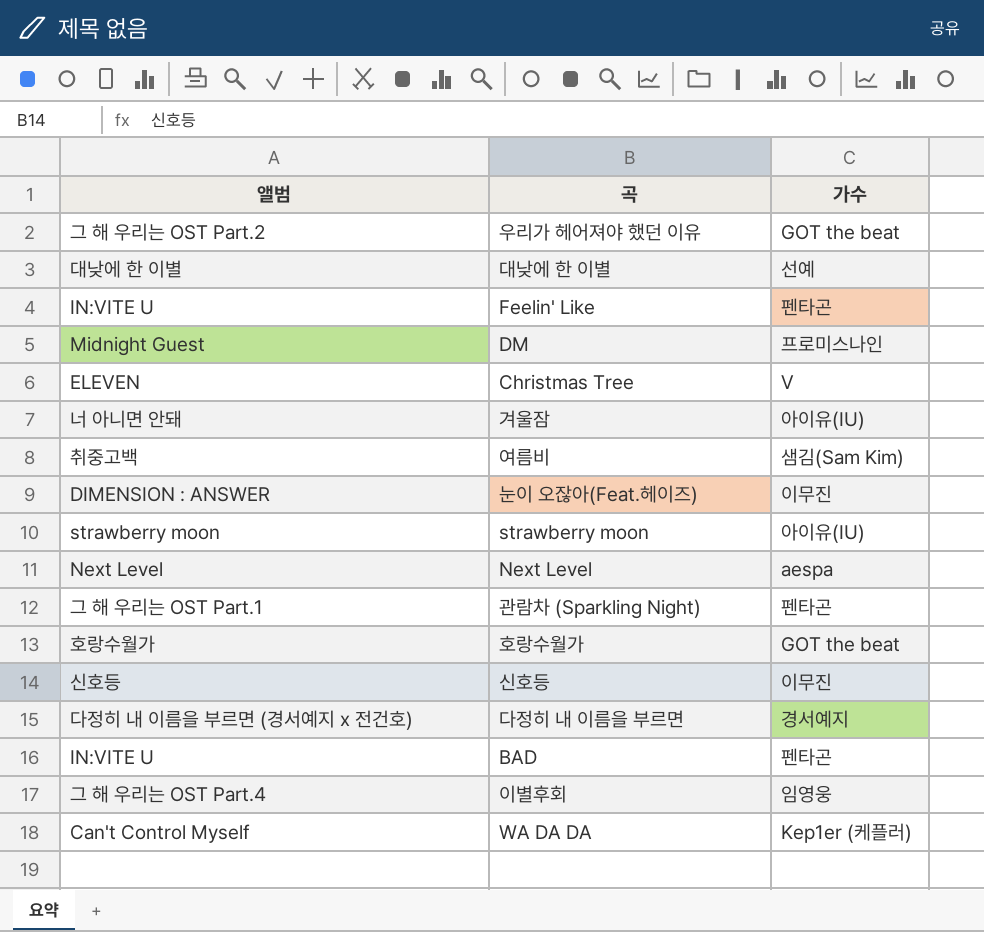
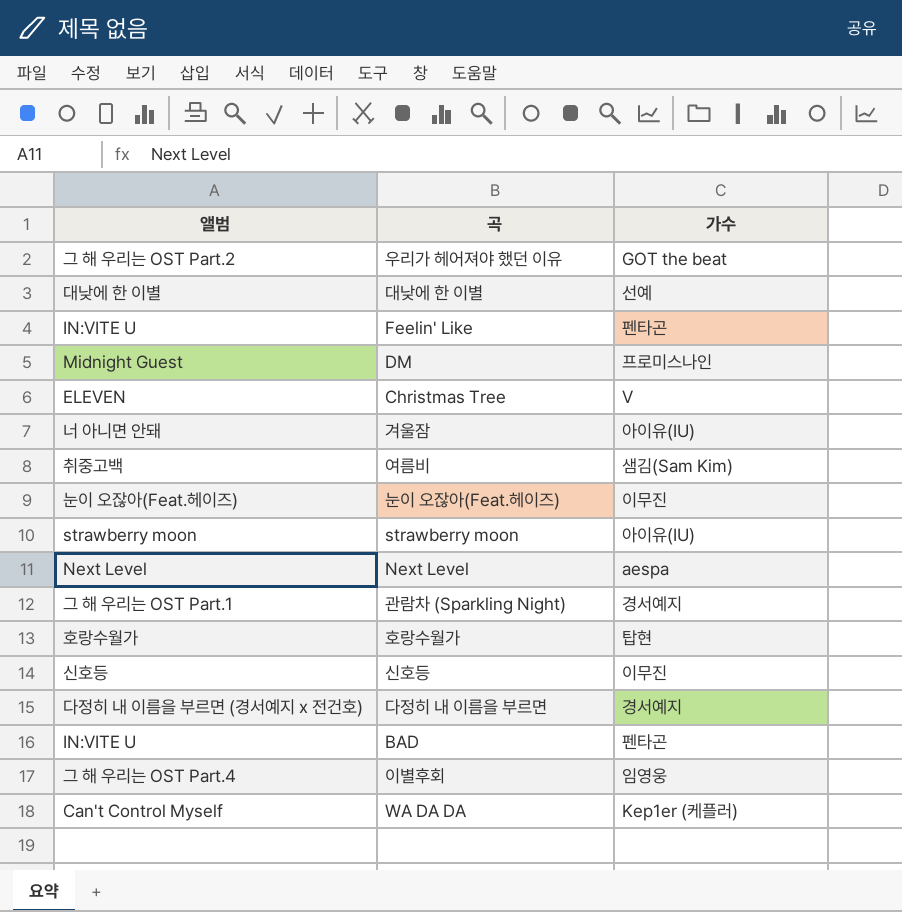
눈이 오잖아(Feat.헤이즈) | 앨범: DIMENSION : ANSWER -> 눈이 오잖아(Feat.헤이즈)
관람차 (Sparkling Night) | 가수: 펜타곤 -> 경서예지
호랑수월가 | 가수: GOT the beat -> 탑현

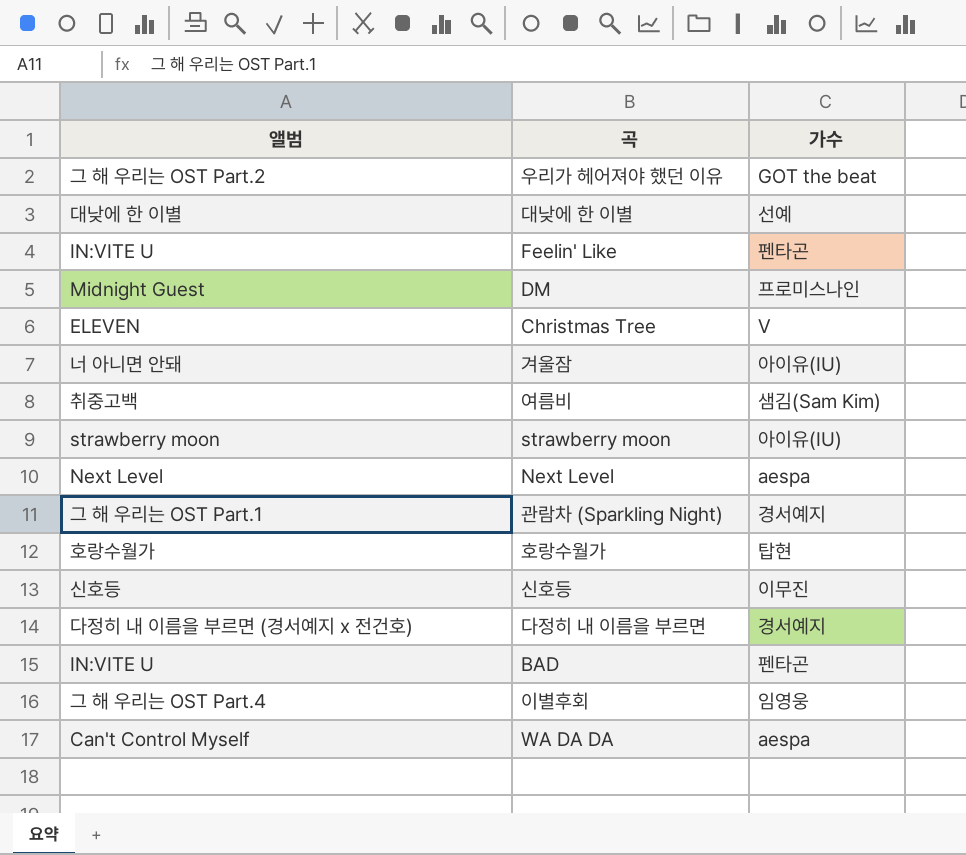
row 눈이 오잖아(Feat.헤이즈): 눈이 오잖아(Feat.헤이즈) | 이무진 -> none
WA DA DA | 가수: Kep1er (케플러) -> aespa

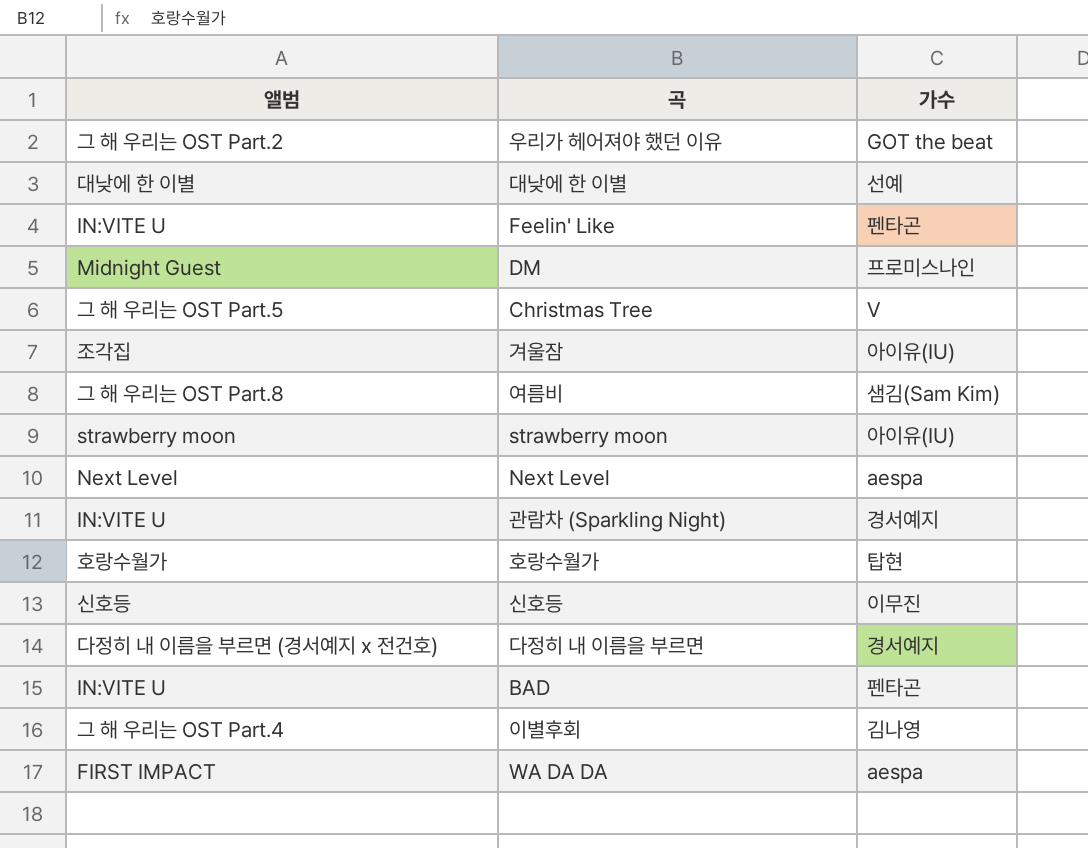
Christmas Tree | 앨범: ELEVEN -> 그 해 우리는 OST Part.5
겨울잠 | 앨범: 너 아니면 안돼 -> 조각집
여름비 | 앨범: 취중고백 -> 그 해 우리는 OST Part.8
관람차 (Sparkling Night) | 앨범: 그 해 우리는 OST Part.1 -> IN:VITE U
이별후회 | 가수: 임영웅 -> 김나영
WA DA DA | 앨범: Can't Control Myself -> FIRST IMPACT

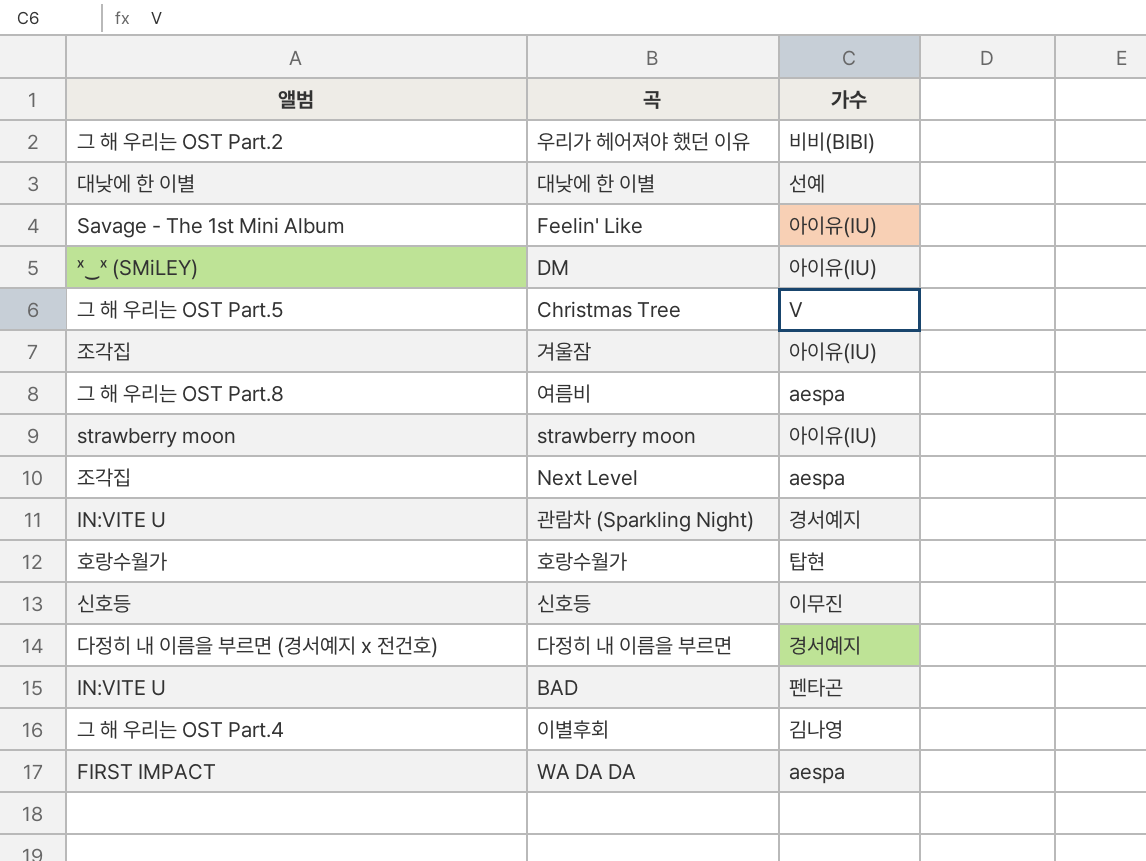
우리가 헤어져야 했던 이유 | 가수: GOT the beat -> 비비(BIBI)
Feelin' Like | 앨범: IN:VITE U -> Savage - The 1st Mini Album
Feelin' Like | 가수: 펜타곤 -> 아이유(IU)
DM | 앨범: Midnight Guest -> ˣ‿ˣ (SMiLEY)
DM | 가수: 프로미스나인 -> 아이유(IU)
여름비 | 가수: 샘김(Sam Kim) -> aespa
Next Level | 앨범: Next Level -> 조각집

